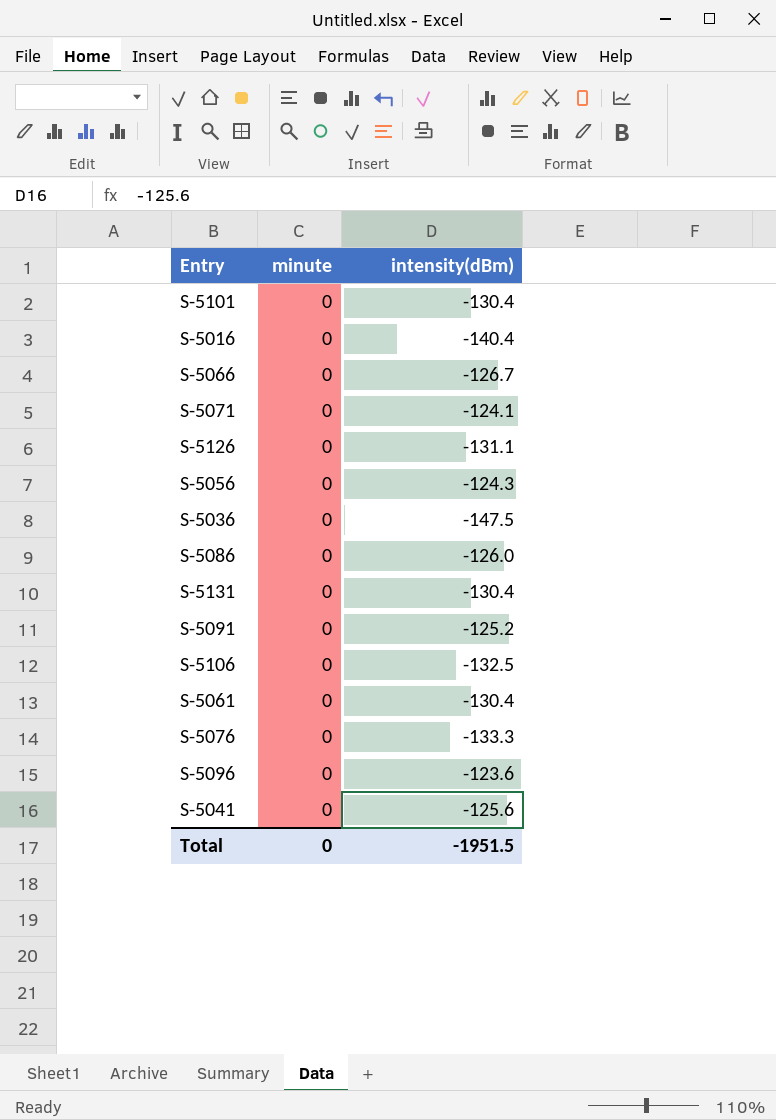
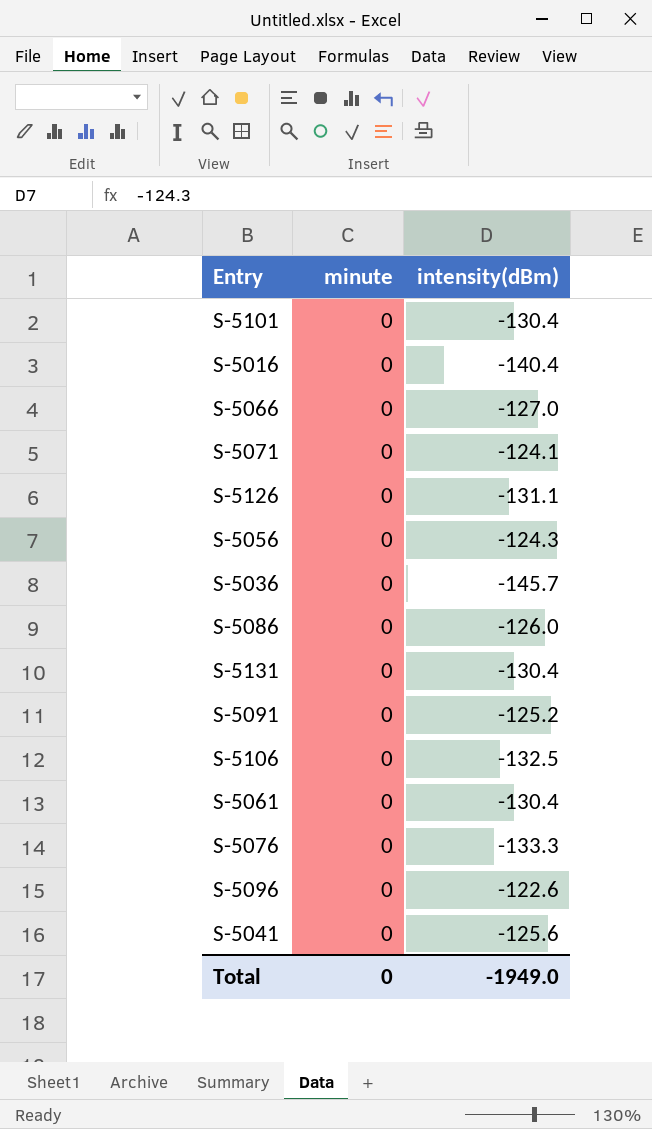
S-5066 | intensity(dBm): -126.7 -> -127.0
S-5036 | intensity(dBm): -147.5 -> -145.7
S-5096 | intensity(dBm): -123.6 -> -122.6
Total | intensity(dBm): -1951.5 -> -1949.0

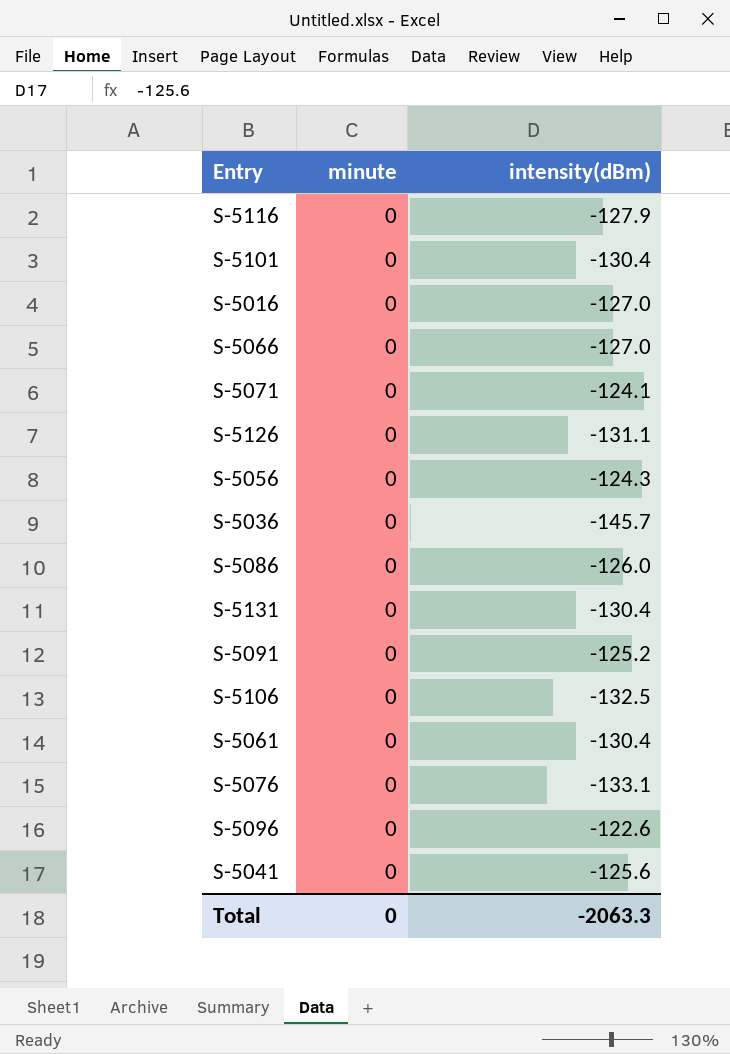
row S-5116: none -> 0 | -127.9
S-5016 | intensity(dBm): -140.4 -> -127.0
S-5076 | intensity(dBm): -133.3 -> -133.1
Total | intensity(dBm): -1949.0 -> -2063.3

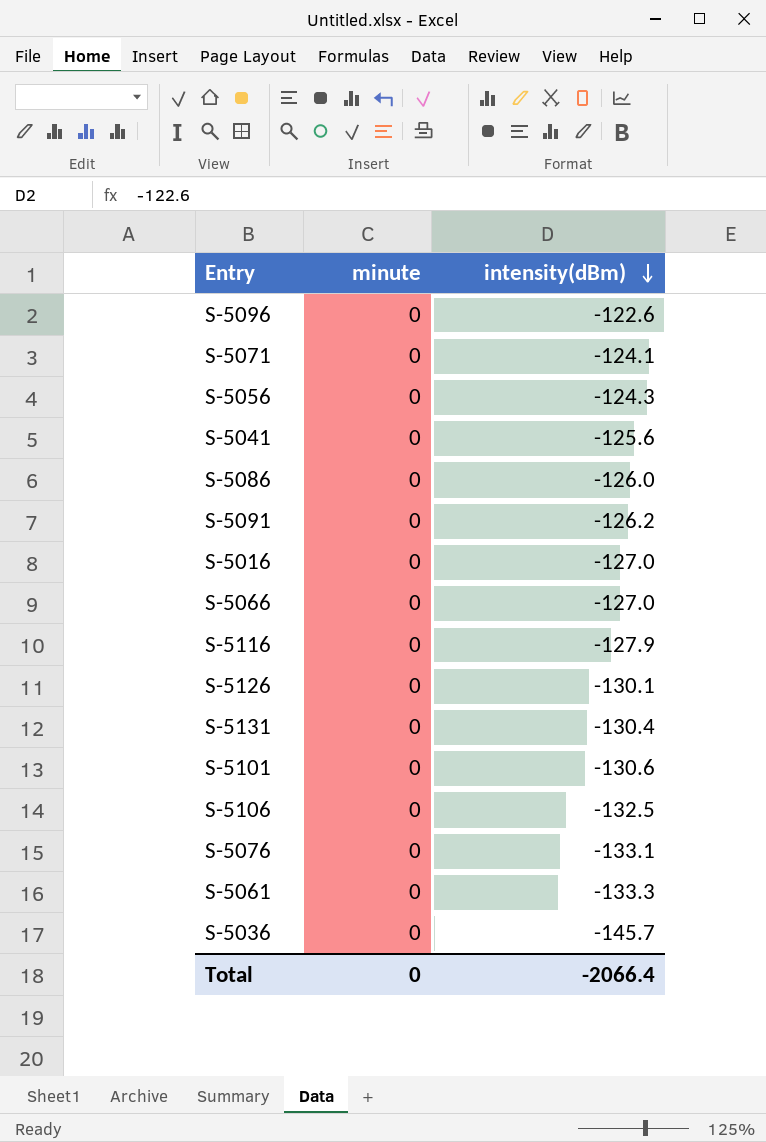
row order: none -> intensity(dBm) descending
S-5091 | intensity(dBm): -125.2 -> -126.2
S-5126 | intensity(dBm): -131.1 -> -130.1
S-5101 | intensity(dBm): -130.4 -> -130.6
S-5061 | intensity(dBm): -130.4 -> -133.3
Total | intensity(dBm): -2063.3 -> -2066.4

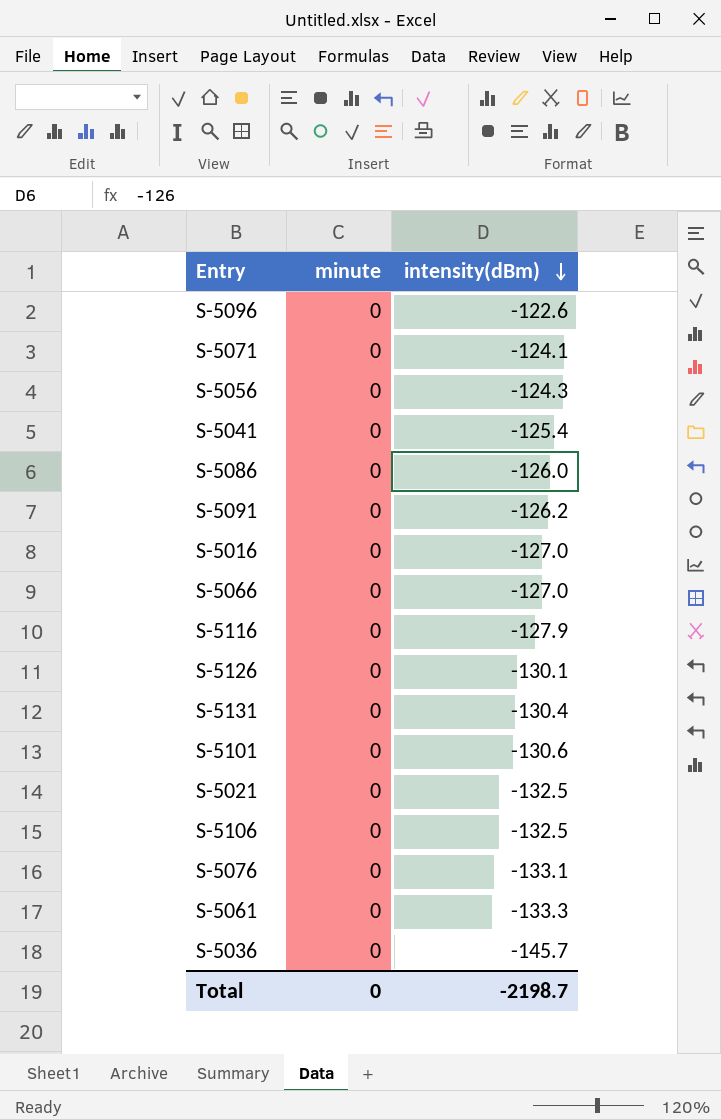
S-5041 | intensity(dBm): -125.6 -> -125.4
row S-5021: none -> 0 | -132.5
Total | intensity(dBm): -2066.4 -> -2198.7

